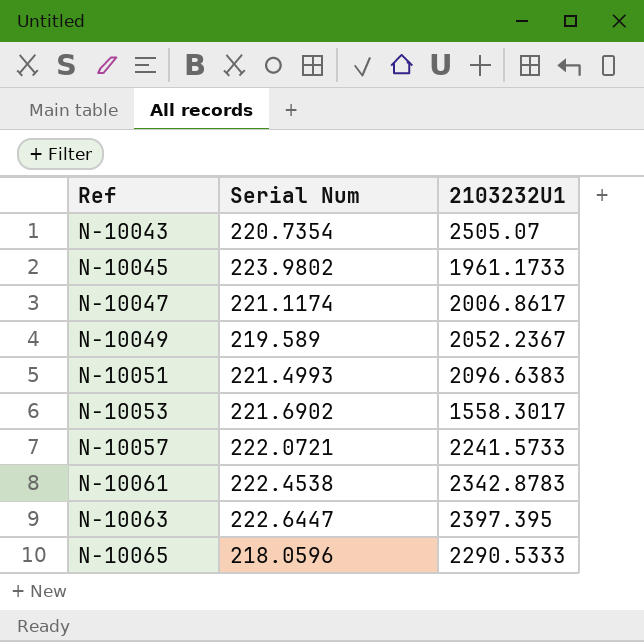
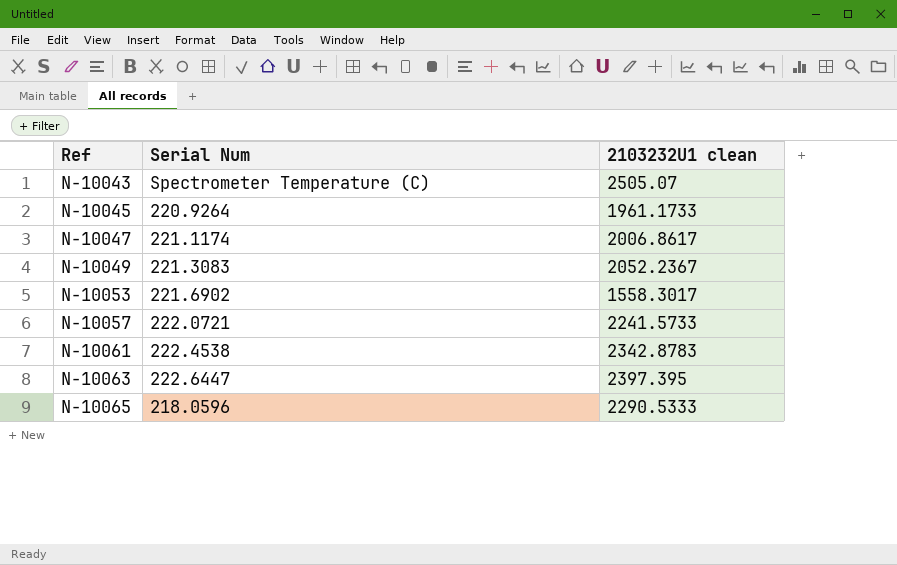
column name: 2103232U1 -> 2103232U1 clean
row N-10051: 221.4993 | 2096.6383 -> none
N-10043 | Serial Num: 220.7354 -> Spectrometer Temperature (C)
N-10045 | Serial Num: 223.9802 -> 220.9264
N-10049 | Serial Num: 219.589 -> 221.3083

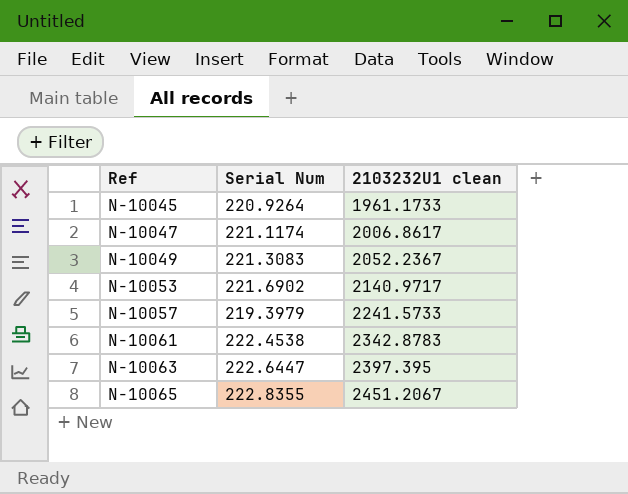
row N-10043: Spectrometer Temperature (C) | 2505.07 -> none
N-10053 | 2103232U1 clean: 1558.3017 -> 2140.9717
N-10057 | Serial Num: 222.0721 -> 219.3979
N-10065 | Serial Num: 218.0596 -> 222.8355
N-10065 | 2103232U1 clean: 2290.5333 -> 2451.2067

